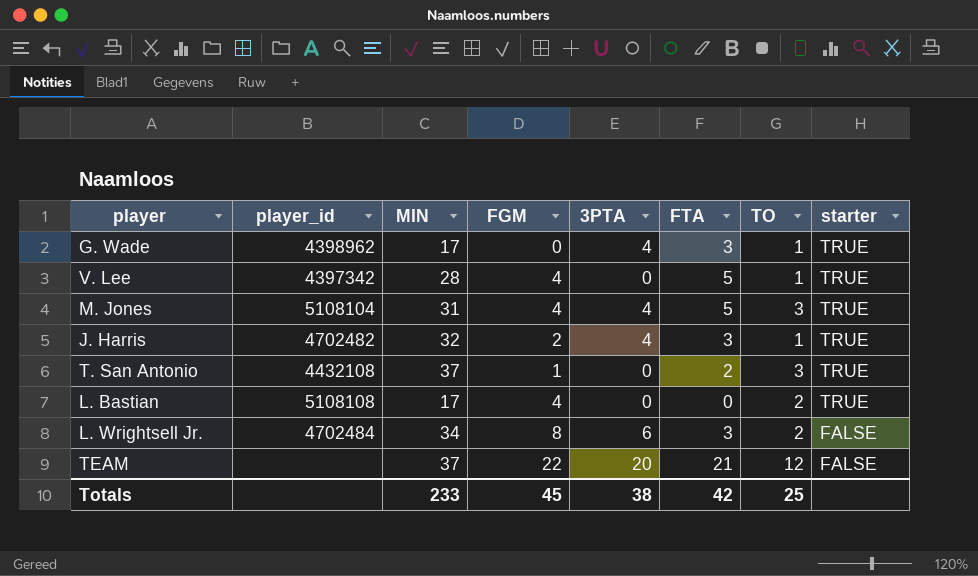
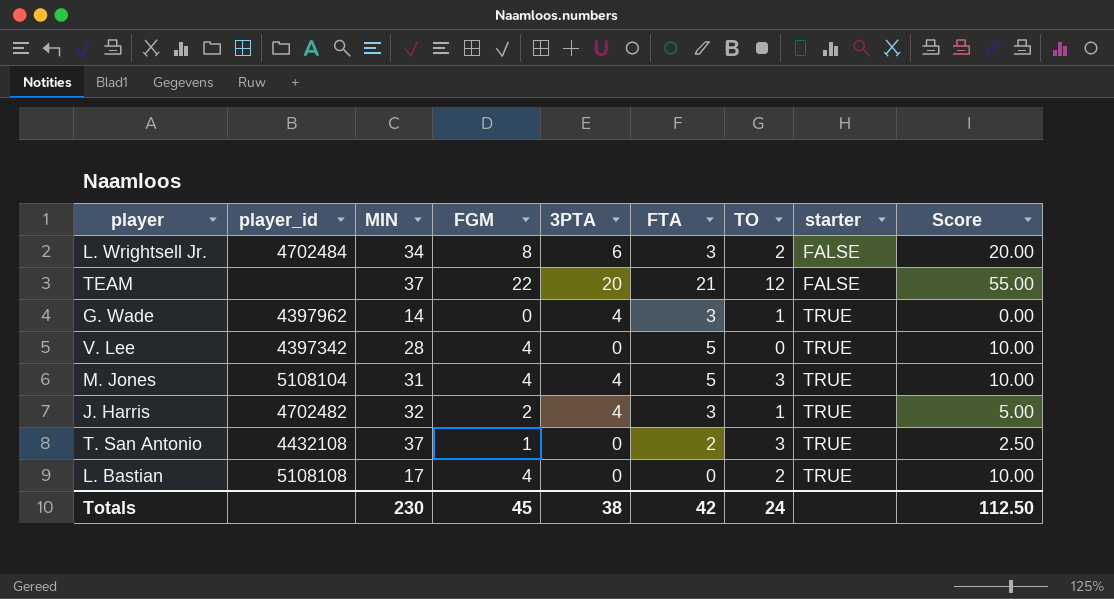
row order: starter descending -> starter ascending
column Score | formula: none -> [FGM] * 2.5
G. Wade | player_id: 4398962 -> 4397962
G. Wade | MIN: 17 -> 14
V. Lee | TO: 1 -> 0
Totals | MIN: 233 -> 230
Totals | TO: 25 -> 24

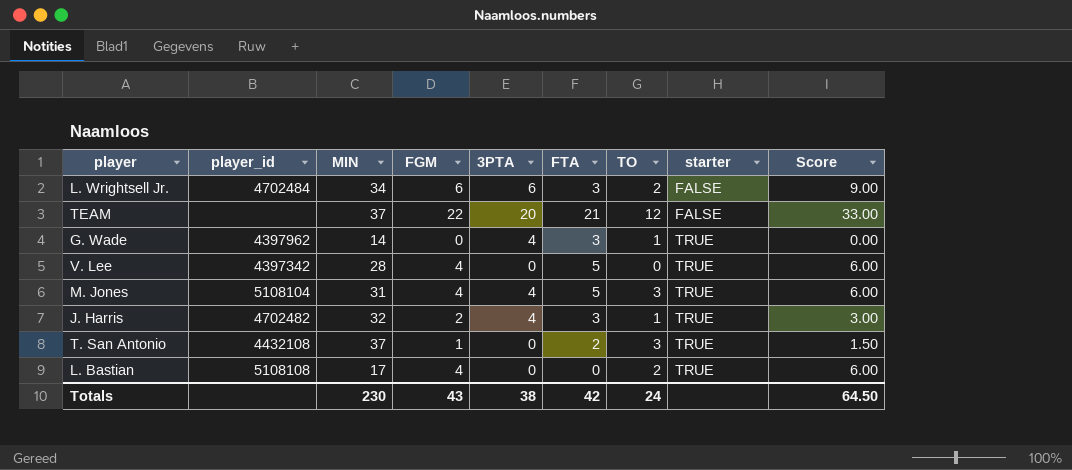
column Score | formula: [FGM] * 2.5 -> [FGM] * 1.5
L. Wrightsell Jr. | FGM: 8 -> 6
Totals | FGM: 45 -> 43
Totals | Score: 112.50 -> 64.50

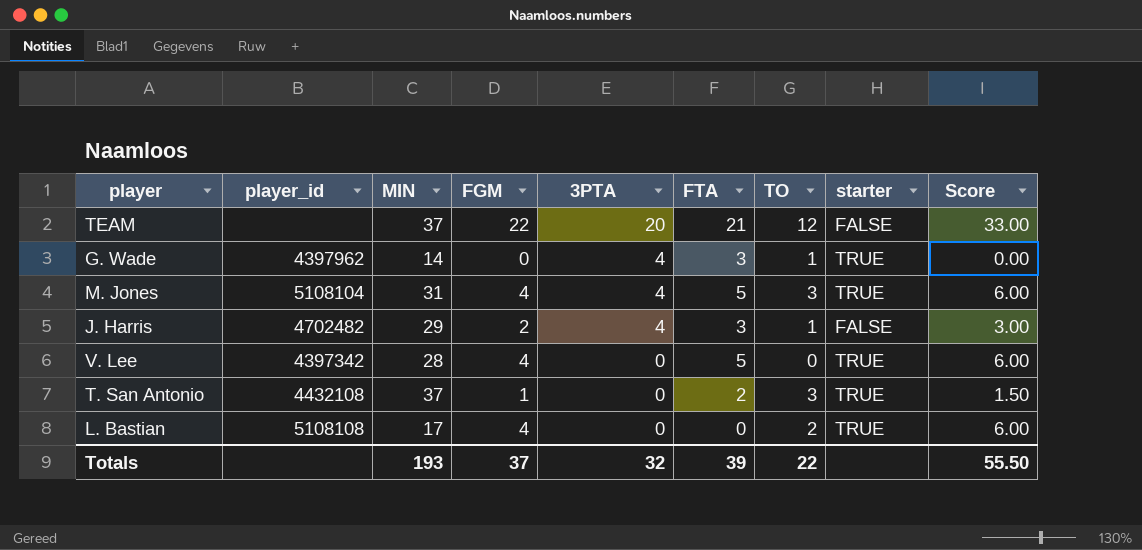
row order: starter ascending -> 3PTA descending
row L. Wrightsell Jr.: 4702484 | 34 | 6 | 6 | 3 | 2 | FALSE | 9.00 -> none
J. Harris | MIN: 32 -> 29
J. Harris | starter: TRUE -> FALSE
Totals | MIN: 230 -> 193
Totals | FGM: 43 -> 37
Totals | 3PTA: 38 -> 32
Totals | FTA: 42 -> 39
Totals | TO: 24 -> 22
Totals | Score: 64.50 -> 55.50

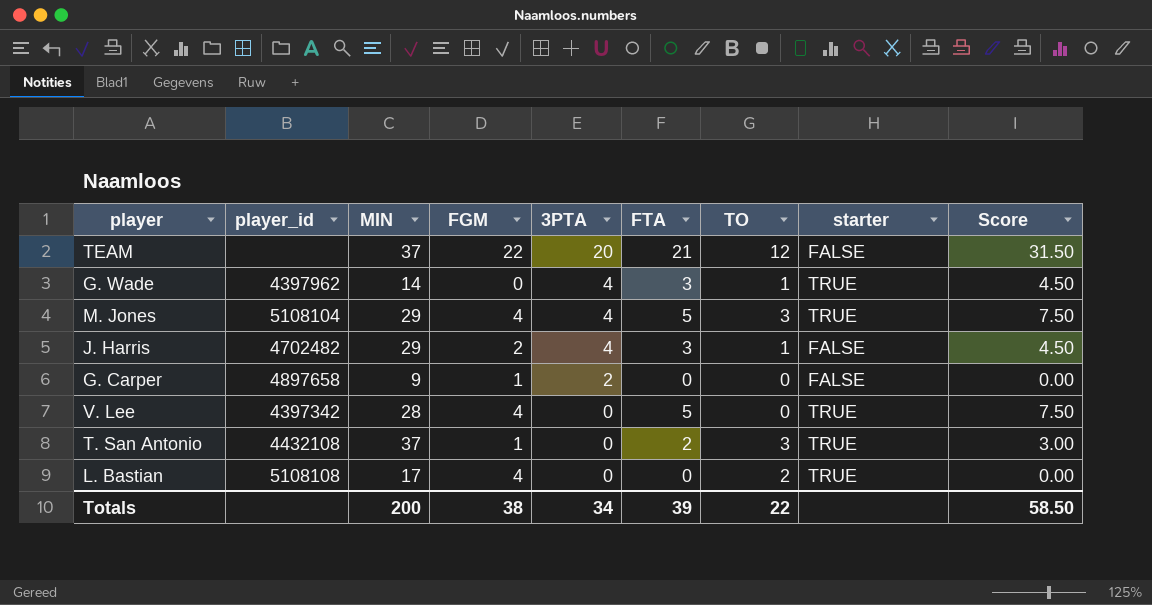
column Score | formula: [FGM] * 1.5 -> [FTA] * 1.5
M. Jones | MIN: 31 -> 29
row G. Carper: none -> 4897658 | 9 | 1 | 2 | 0 | 0 | FALSE | 0.00
Totals | MIN: 193 -> 200
Totals | FGM: 37 -> 38
Totals | 3PTA: 32 -> 34
Totals | Score: 55.50 -> 58.50

